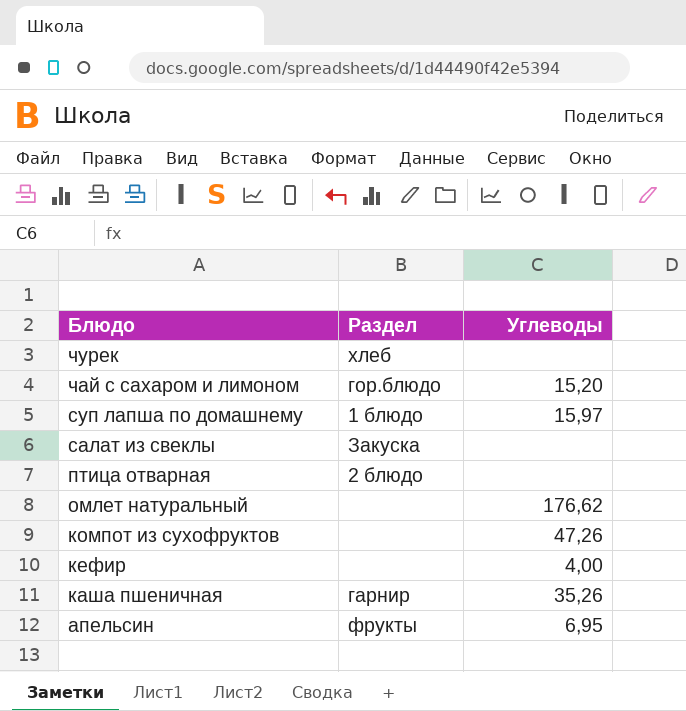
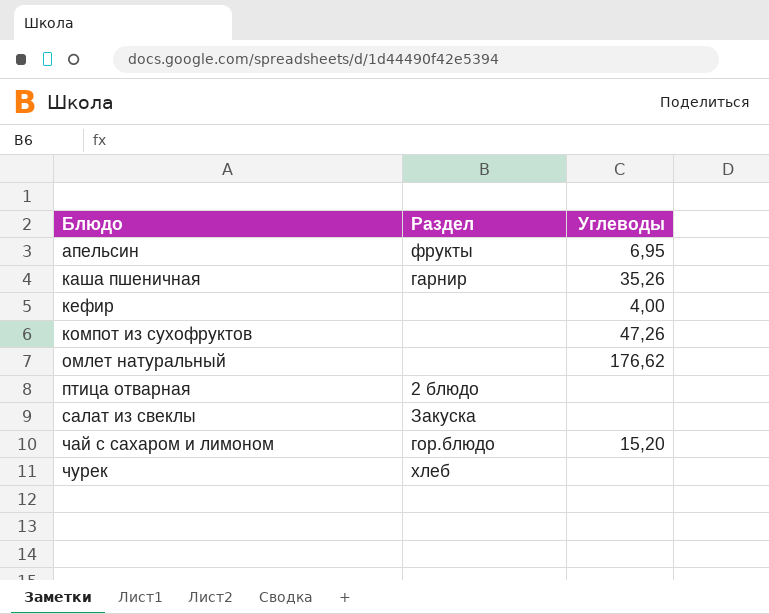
row order: Блюдо descending -> Блюдо ascending
row суп лапша по домашнему: 1 блюдо | 15,97 -> none

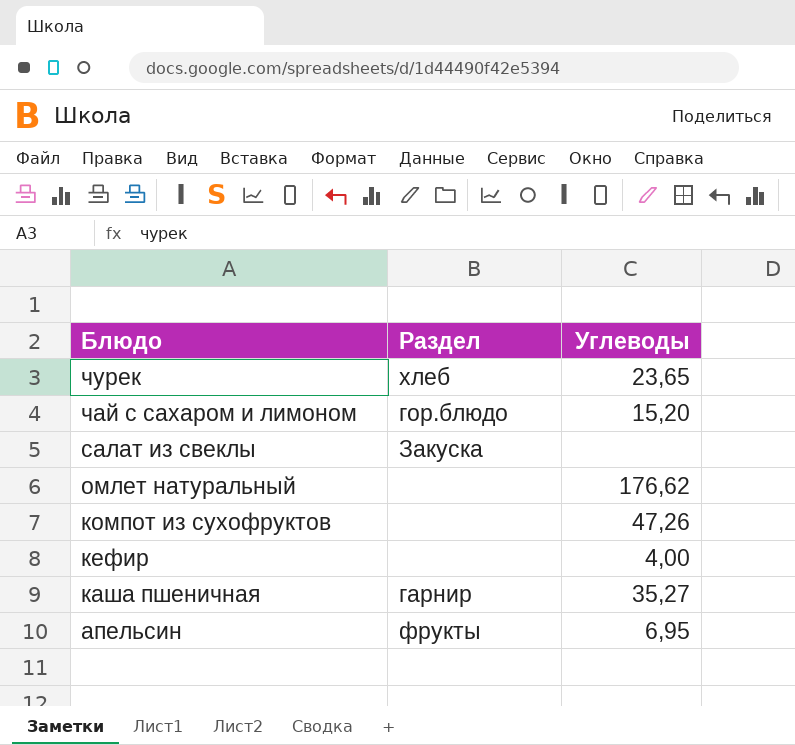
row order: Блюдо ascending -> Блюдо descending
row птица отварная: 2 блюдо | none -> none
чурек | Углеводы: none -> 23,65
каша пшеничная | Углеводы: 35,26 -> 35,27

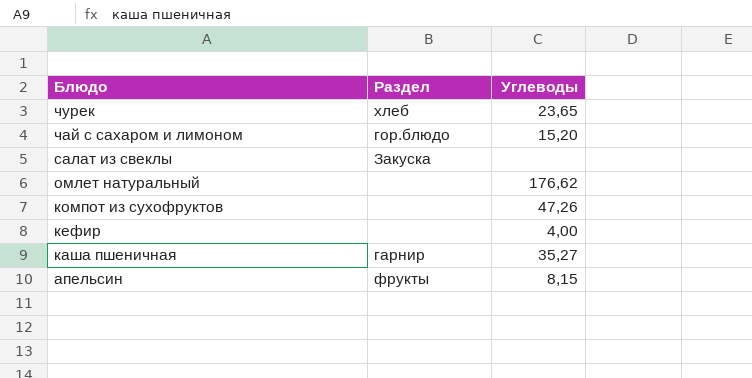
апельсин | Углеводы: 6,95 -> 8,15

